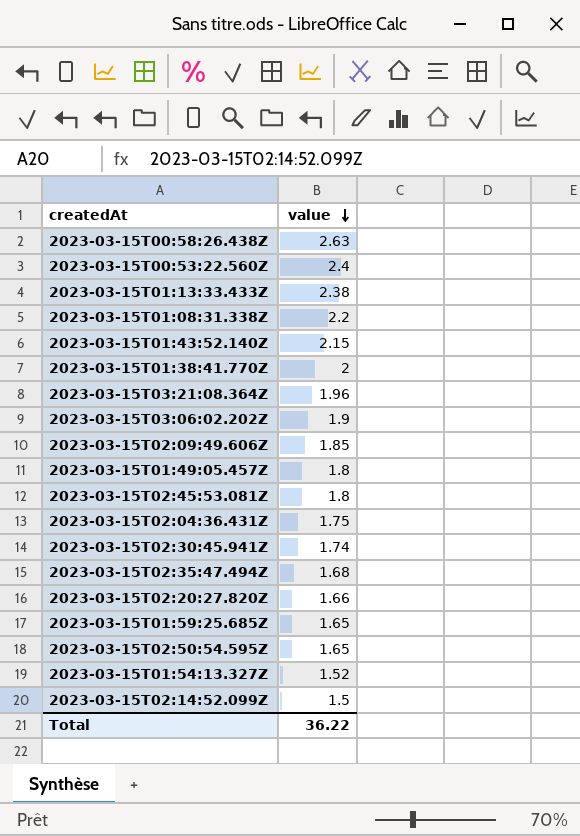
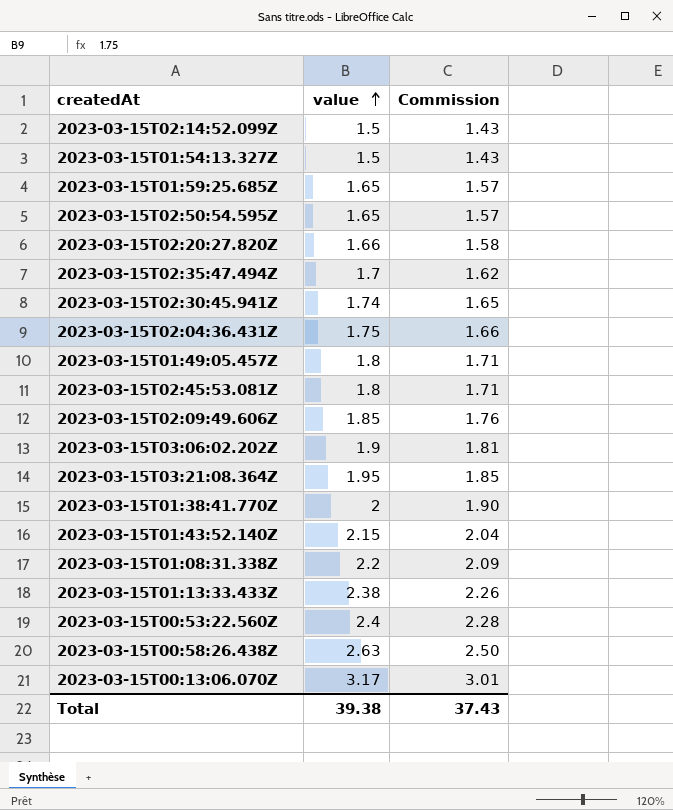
row order: value descending -> value ascending
column Commission | formula: none -> [value] * 0.95
2023-03-15T01:54:13.327Z | value: 1.52 -> 1.5
2023-03-15T02:35:47.494Z | value: 1.68 -> 1.7
2023-03-15T03:21:08.364Z | value: 1.96 -> 1.95
row 2023-03-15T00:13:06.070Z: none -> 3.17 | 3.01
Total | value: 36.22 -> 39.38

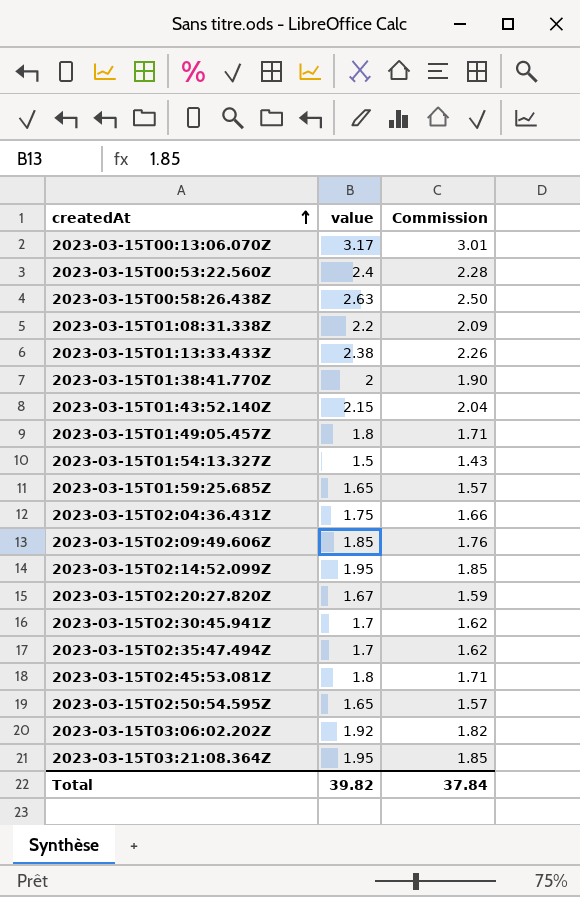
row order: value ascending -> createdAt ascending
2023-03-15T02:14:52.099Z | value: 1.5 -> 1.95
2023-03-15T02:14:52.099Z | Commission: 1.43 -> 1.85
2023-03-15T02:20:27.820Z | value: 1.66 -> 1.67
2023-03-15T02:20:27.820Z | Commission: 1.58 -> 1.59
2023-03-15T02:30:45.941Z | value: 1.74 -> 1.7
2023-03-15T02:30:45.941Z | Commission: 1.65 -> 1.62
2023-03-15T03:06:02.202Z | value: 1.9 -> 1.92
2023-03-15T03:06:02.202Z | Commission: 1.81 -> 1.82
Total | value: 39.38 -> 39.82
Total | Commission: 37.43 -> 37.84

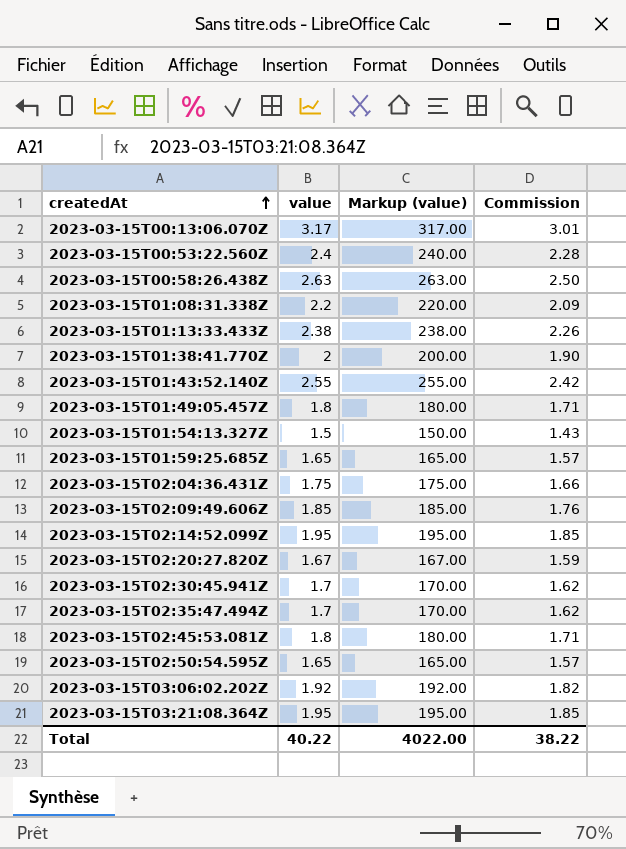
column Markup (value) | formula: none -> [value] * 100
2023-03-15T01:43:52.140Z | value: 2.15 -> 2.55
2023-03-15T01:43:52.140Z | Commission: 2.04 -> 2.42
Total | value: 39.82 -> 40.22
Total | Commission: 37.84 -> 38.22

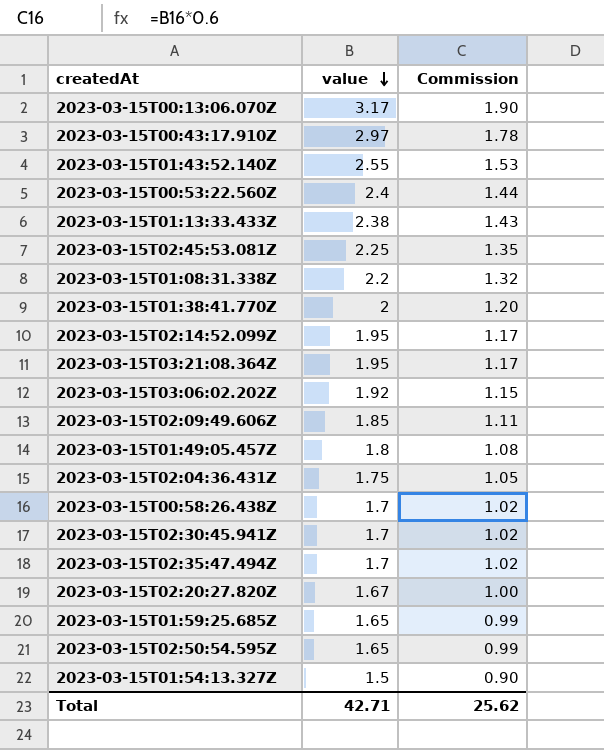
row order: createdAt ascending -> value descending
column Markup (value) | formula: [value] * 100 -> none
column Commission | formula: [value] * 0.95 -> [value] * 0.6
row 2023-03-15T00:43:17.910Z: none -> 2.97 | 1.78
2023-03-15T02:45:53.081Z | value: 1.8 -> 2.25
2023-03-15T00:58:26.438Z | value: 2.63 -> 1.7
Total | value: 40.22 -> 42.71
Total | Commission: 38.22 -> 25.62

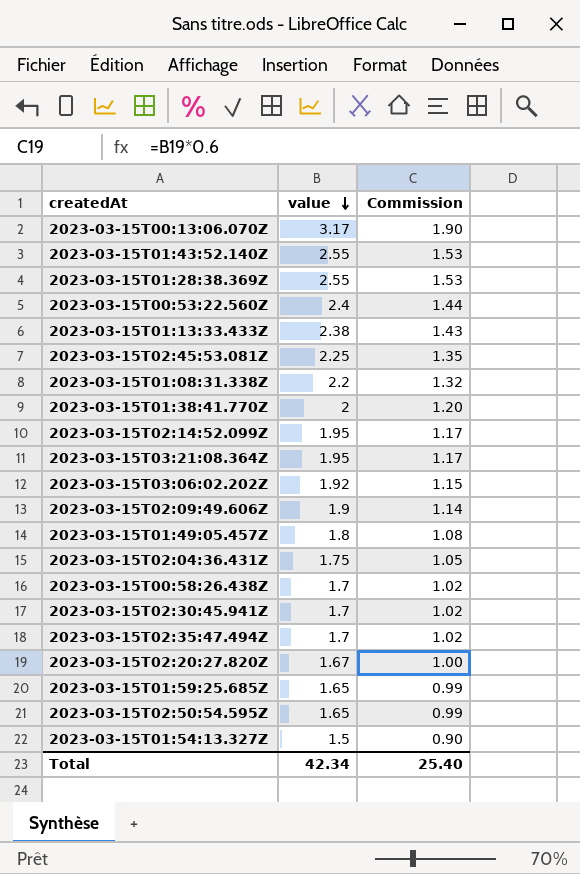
row 2023-03-15T00:43:17.910Z: 2.97 | 1.78 -> none
row 2023-03-15T01:28:38.369Z: none -> 2.55 | 1.53
2023-03-15T02:09:49.606Z | value: 1.85 -> 1.9
2023-03-15T02:09:49.606Z | Commission: 1.11 -> 1.14
Total | value: 42.71 -> 42.34
Total | Commission: 25.62 -> 25.40

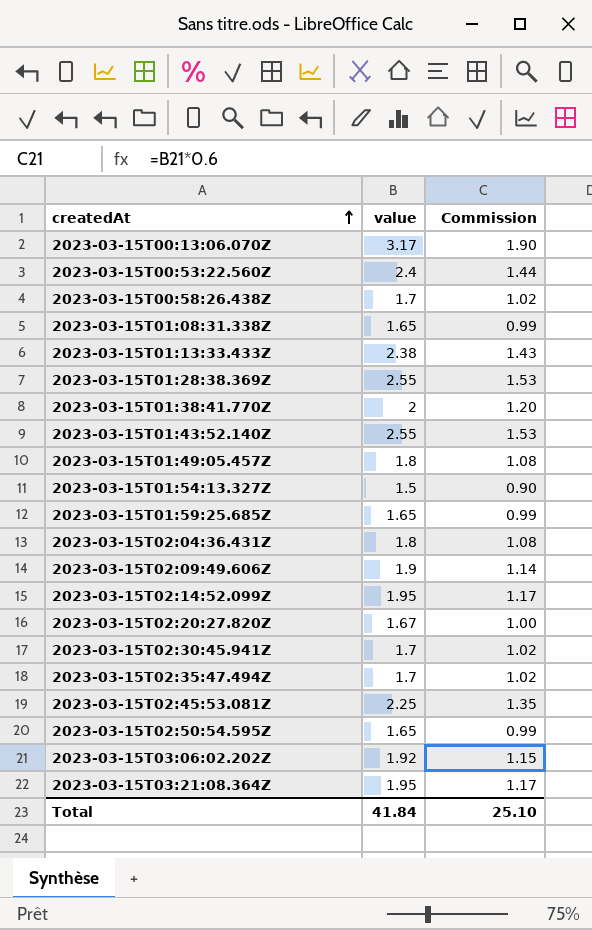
row order: value descending -> createdAt ascending
2023-03-15T01:08:31.338Z | value: 2.2 -> 1.65
2023-03-15T01:08:31.338Z | Commission: 1.32 -> 0.99
2023-03-15T02:04:36.431Z | value: 1.75 -> 1.8
2023-03-15T02:04:36.431Z | Commission: 1.05 -> 1.08
Total | value: 42.34 -> 41.84
Total | Commission: 25.40 -> 25.10

